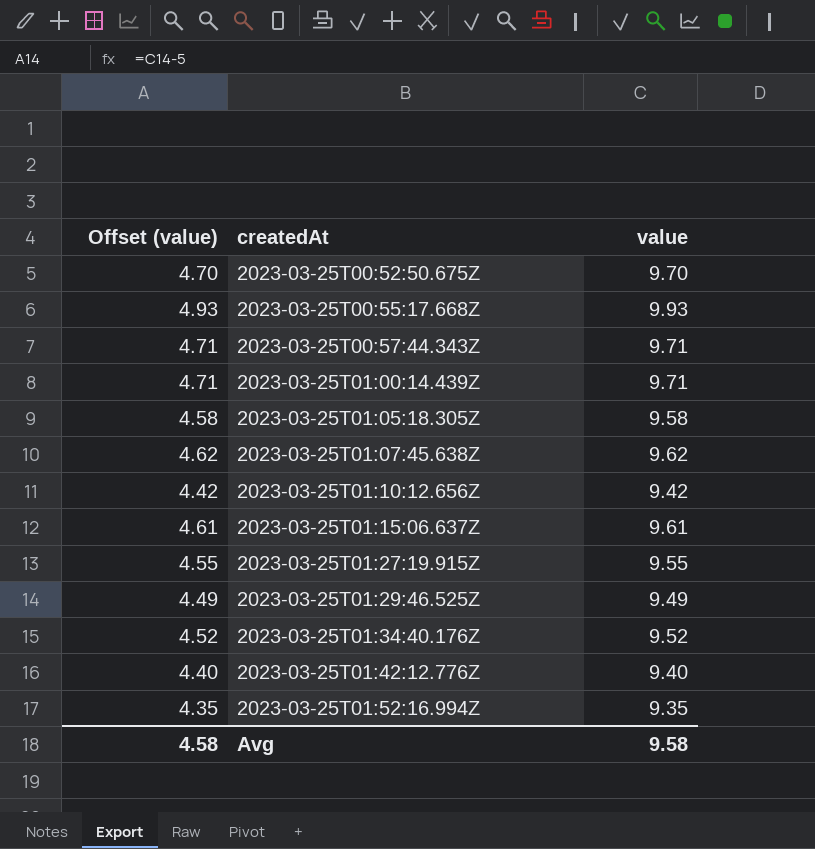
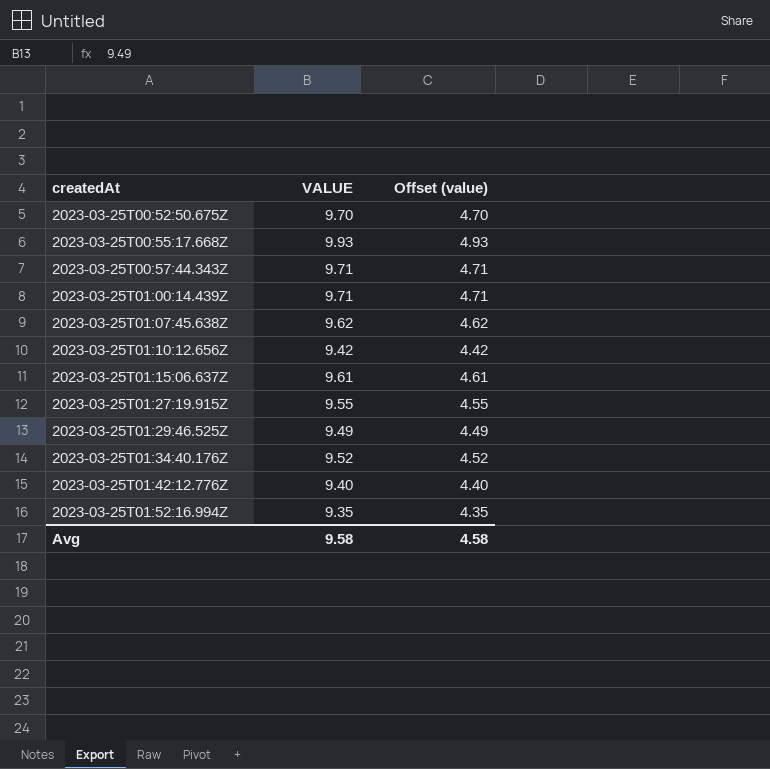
column name: value -> VALUE
column Offset (value) | position: 1 -> 3
row 2023-03-25T01:05:18.305Z: 4.58 | 9.58 -> none

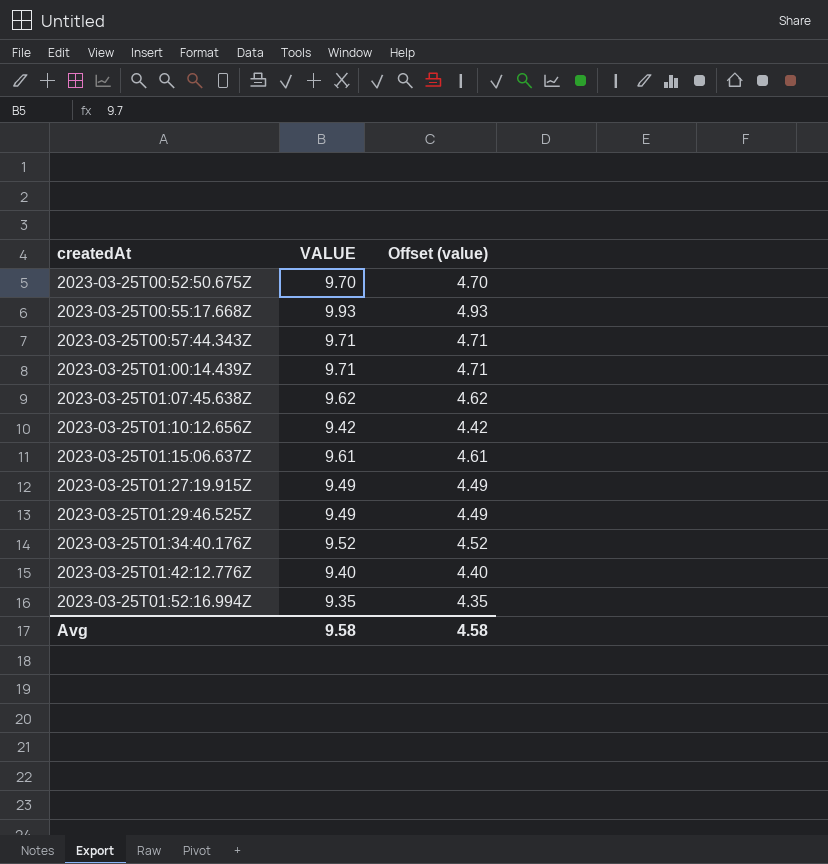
2023-03-25T01:27:19.915Z | VALUE: 9.55 -> 9.49
2023-03-25T01:27:19.915Z | Offset (value): 4.55 -> 4.49

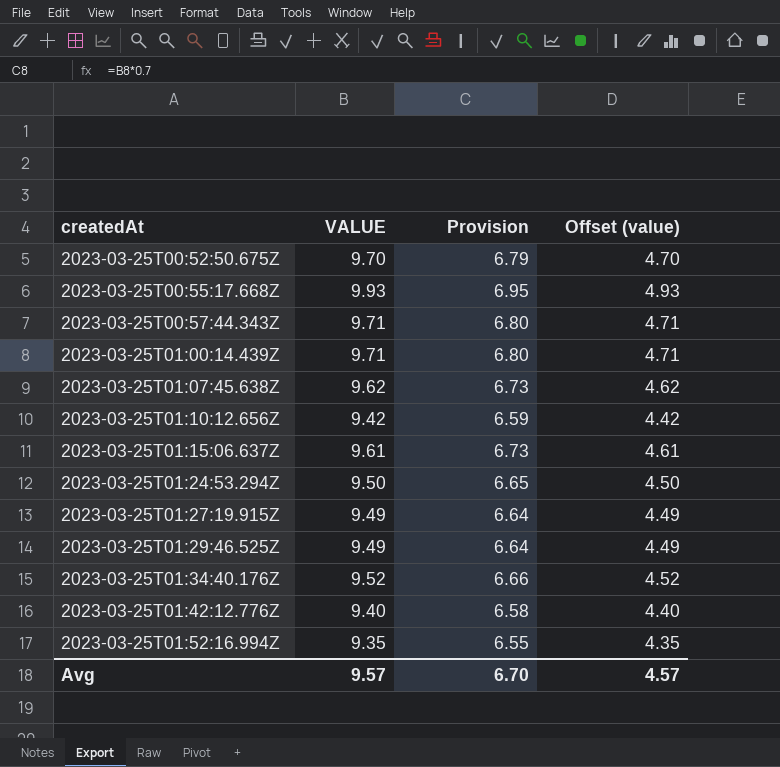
column Provision | formula: none -> [VALUE] * 0.7
row 2023-03-25T01:24:53.294Z: none -> 9.50 | 6.65 | 4.50
Avg | VALUE: 9.58 -> 9.57
Avg | Offset (value): 4.58 -> 4.57

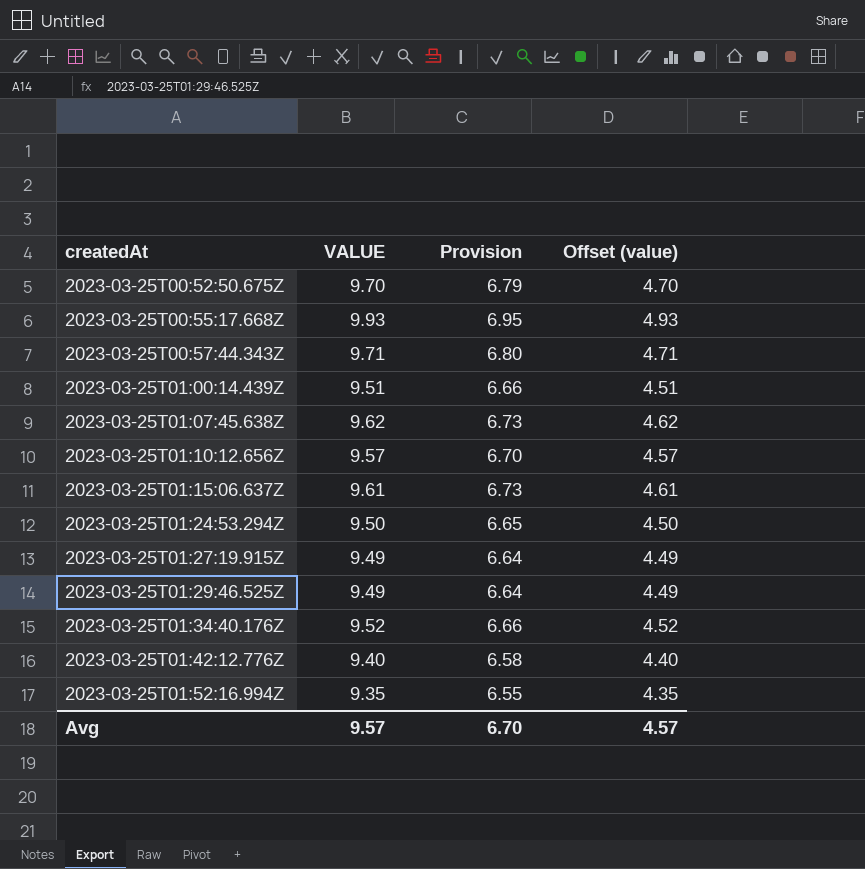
2023-03-25T01:00:14.439Z | VALUE: 9.71 -> 9.51
2023-03-25T01:00:14.439Z | Provision: 6.80 -> 6.66
2023-03-25T01:00:14.439Z | Offset (value): 4.71 -> 4.51
2023-03-25T01:10:12.656Z | VALUE: 9.42 -> 9.57
2023-03-25T01:10:12.656Z | Provision: 6.59 -> 6.70
2023-03-25T01:10:12.656Z | Offset (value): 4.42 -> 4.57

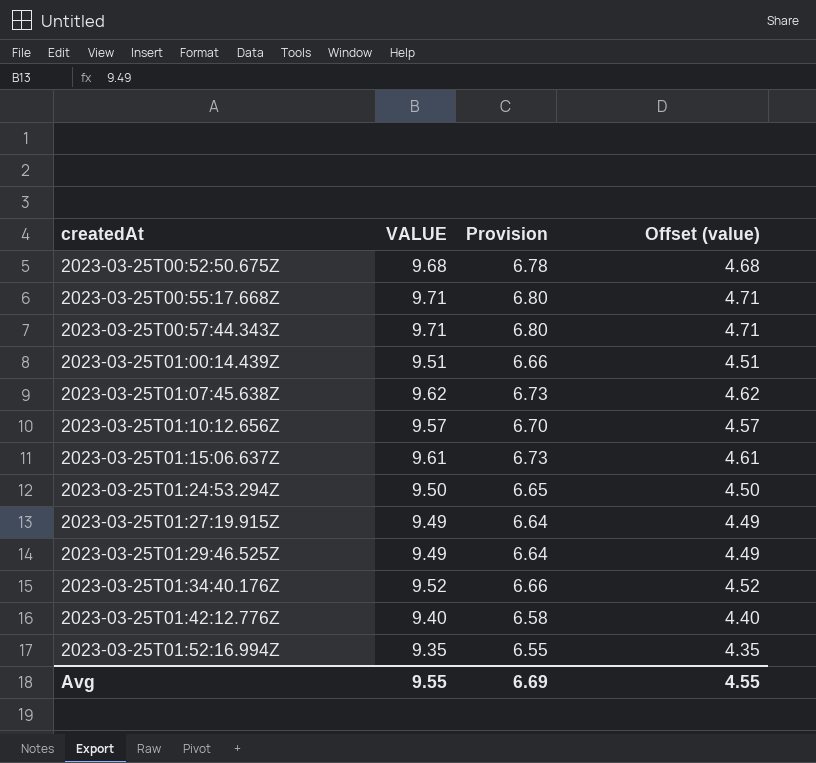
2023-03-25T00:52:50.675Z | VALUE: 9.70 -> 9.68
2023-03-25T00:52:50.675Z | Provision: 6.79 -> 6.78
2023-03-25T00:52:50.675Z | Offset (value): 4.70 -> 4.68
2023-03-25T00:55:17.668Z | VALUE: 9.93 -> 9.71
2023-03-25T00:55:17.668Z | Provision: 6.95 -> 6.80
2023-03-25T00:55:17.668Z | Offset (value): 4.93 -> 4.71
Avg | VALUE: 9.57 -> 9.55
Avg | Provision: 6.70 -> 6.69
Avg | Offset (value): 4.57 -> 4.55

